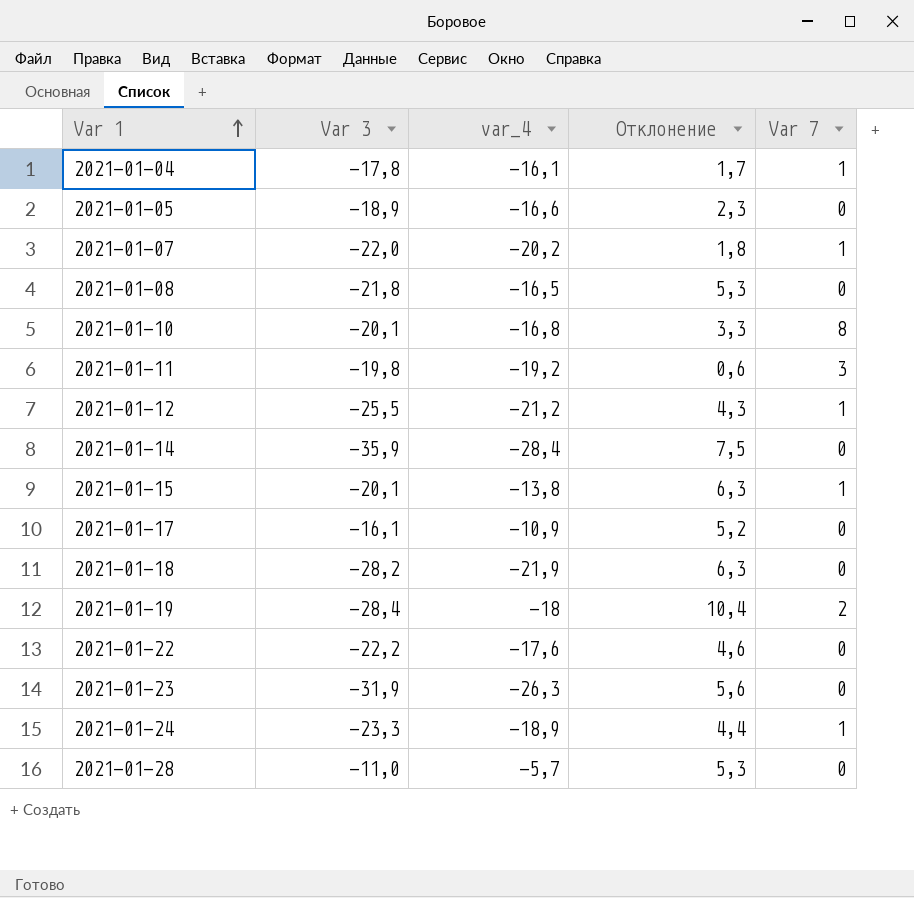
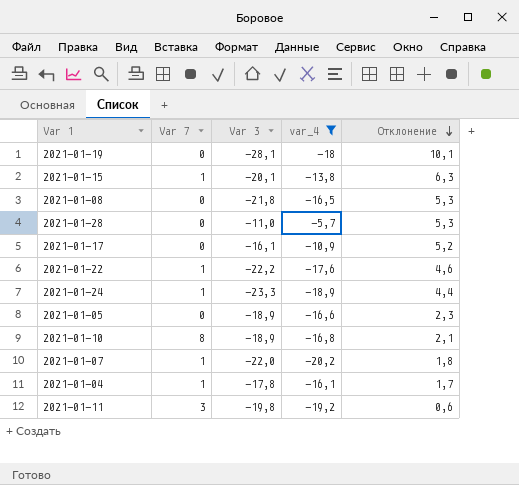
filter: none -> var_4 >= -20,2
row order: Var 1 ascending -> Отклонение descending
column Var 7 | position: 5 -> 2
2021-01-19 | Var 7: 2 -> 0
2021-01-19 | Var 3: -28,4 -> -28,1
2021-01-19 | Отклонение: 10,4 -> 10,1
2021-01-22 | Var 7: 0 -> 1
2021-01-10 | Var 3: -20,1 -> -18,9
2021-01-10 | Отклонение: 3,3 -> 2,1

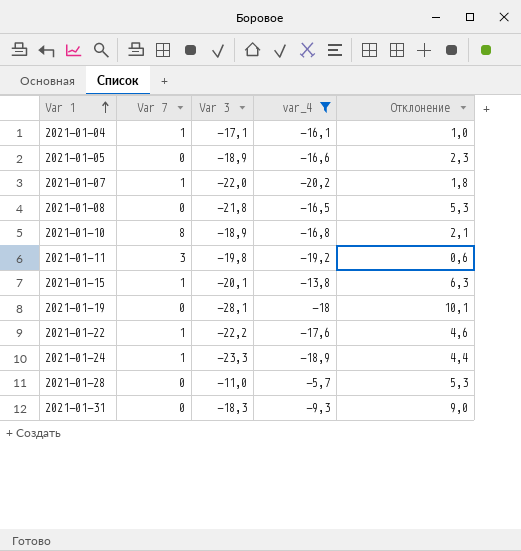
row order: Отклонение descending -> Var 1 ascending
row 2021-01-17: 0 | -16,1 | -10,9 | 5,2 -> none
2021-01-04 | Var 3: -17,8 -> -17,1
2021-01-04 | Отклонение: 1,7 -> 1,0
row 2021-01-31: none -> 0 | -18,3 | -9,3 | 9,0

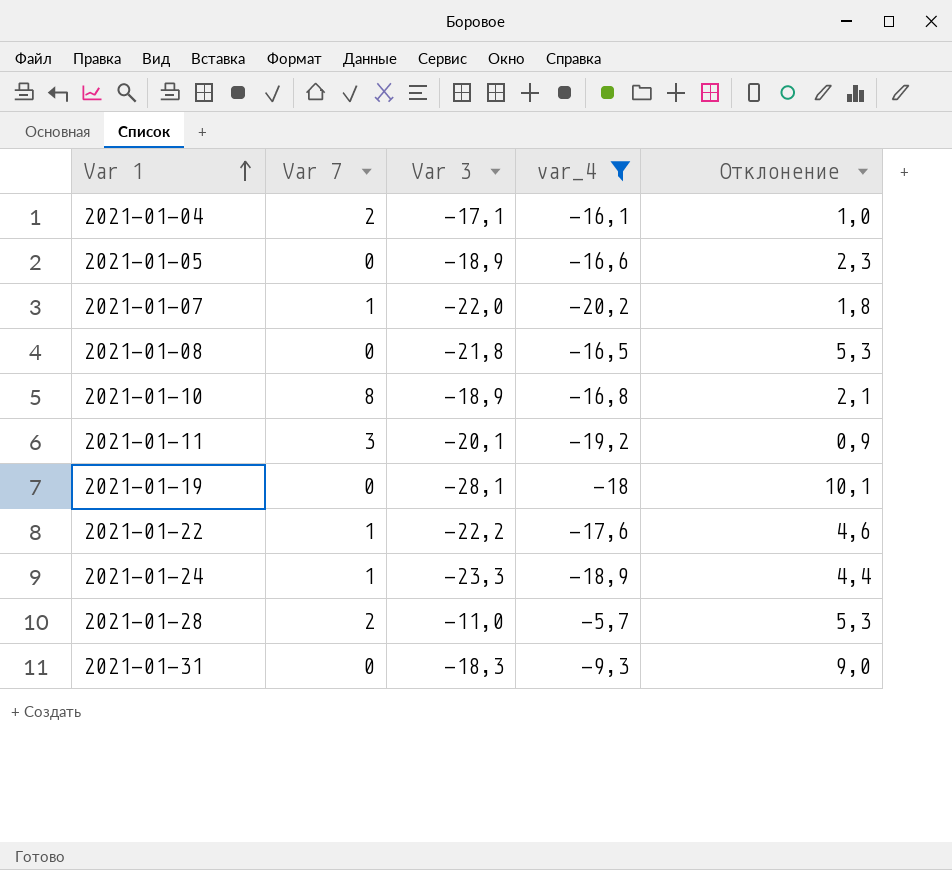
row 2021-01-15: 1 | -20,1 | -13,8 | 6,3 -> none
2021-01-04 | Var 7: 1 -> 2
2021-01-11 | Var 3: -19,8 -> -20,1
2021-01-11 | Отклонение: 0,6 -> 0,9
2021-01-28 | Var 7: 0 -> 2

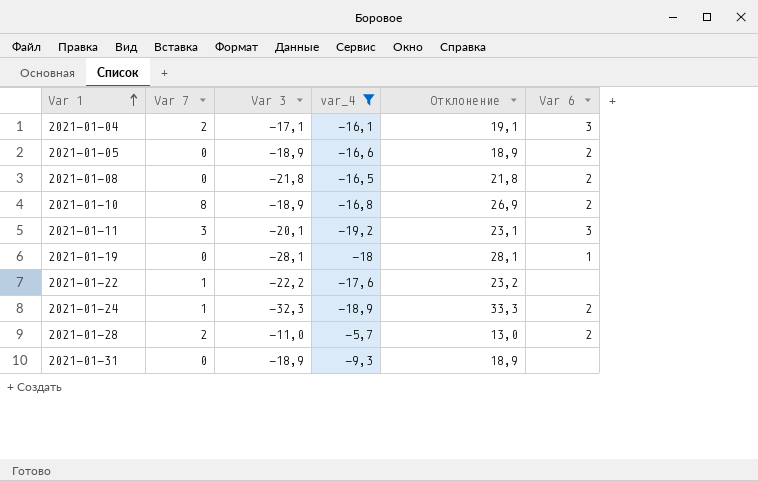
column Отклонение | formula: [var_4] - [Var 3] -> [Var 7] - [Var 3]
column Var 6 | position: none -> 6
row 2021-01-07: 1 | -22,0 | -20,2 | 1,8 -> none
2021-01-24 | Var 3: -23,3 -> -32,3
2021-01-31 | Var 3: -18,3 -> -18,9

